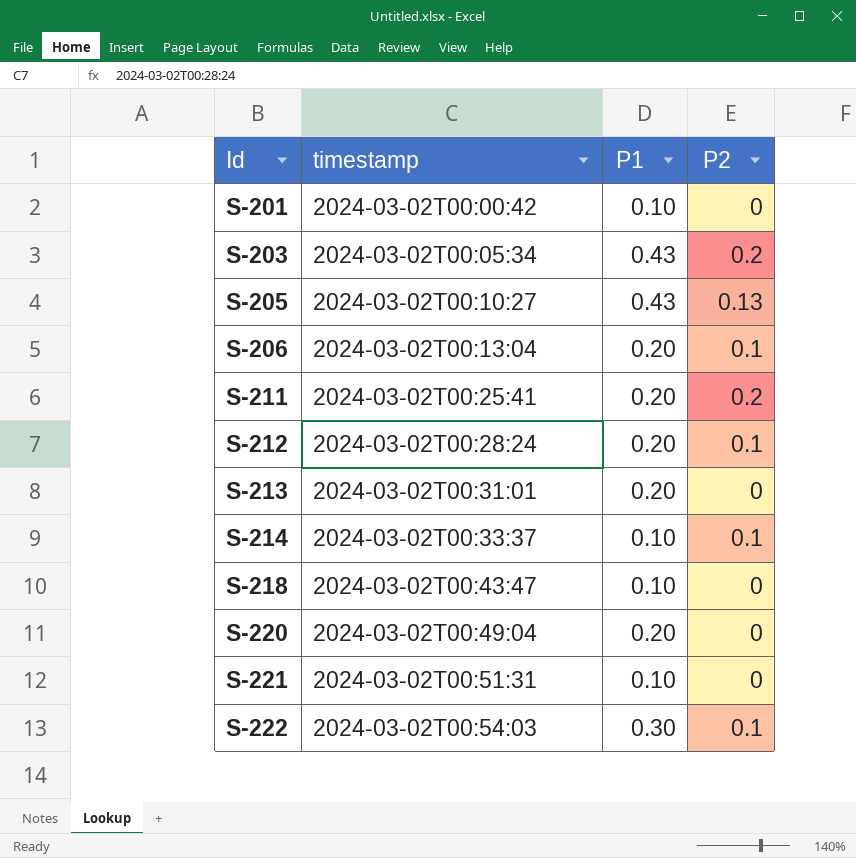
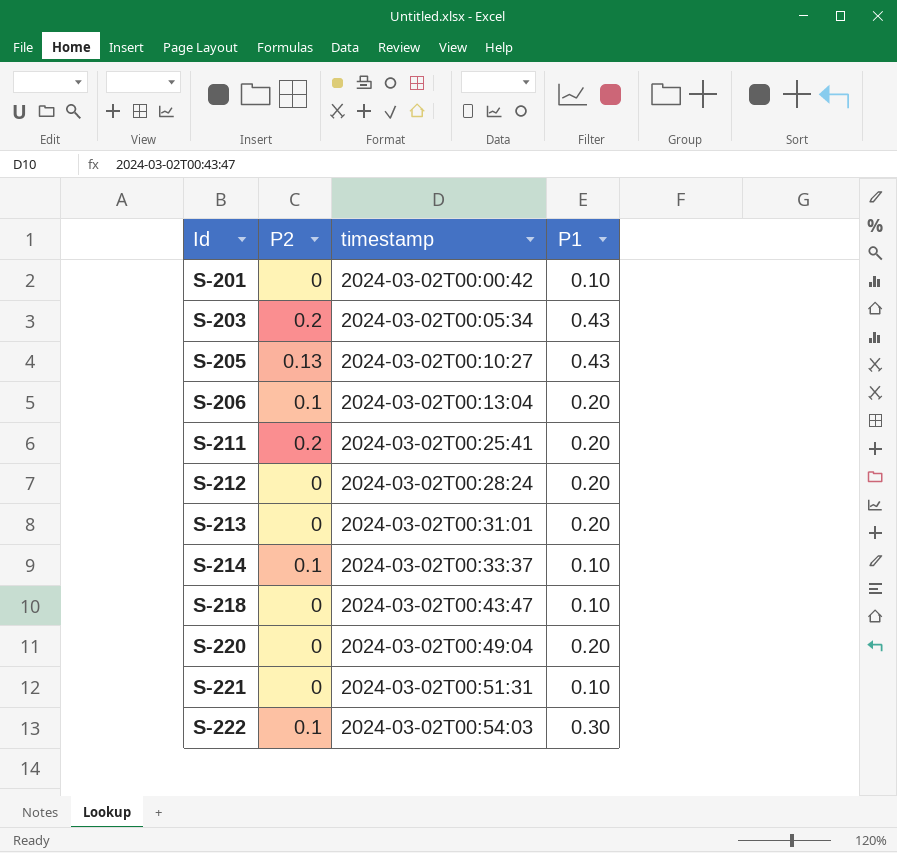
column P2 | position: 4 -> 2
S-212 | P2: 0.1 -> 0

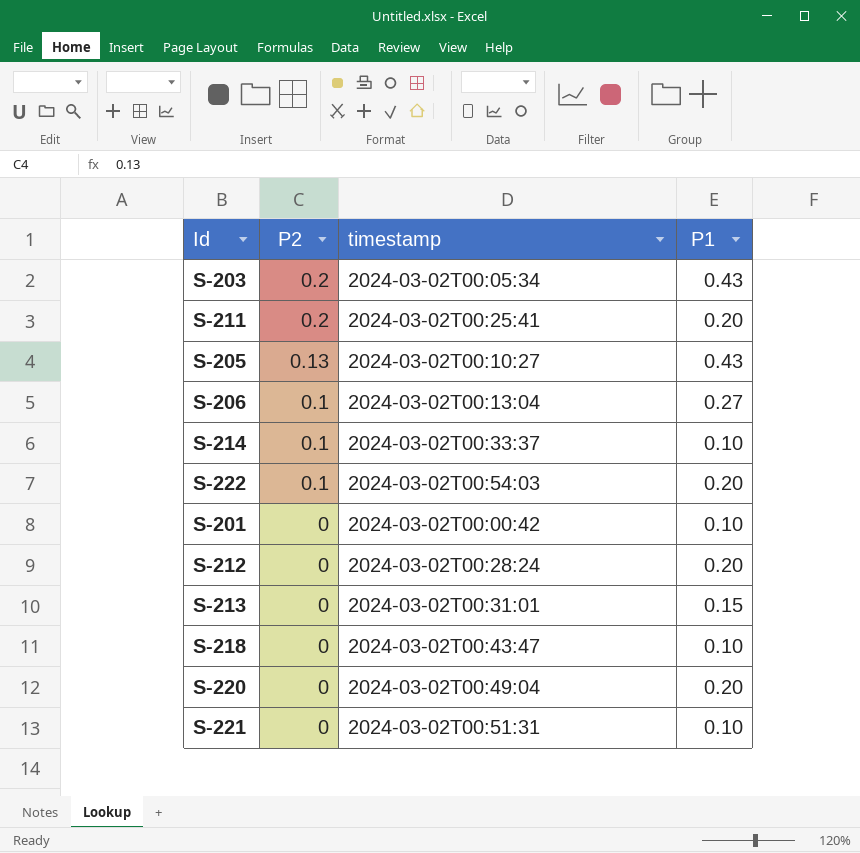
row order: Id ascending -> P2 descending
S-206 | P1: 0.20 -> 0.27
S-222 | P1: 0.30 -> 0.20
S-213 | P1: 0.20 -> 0.15

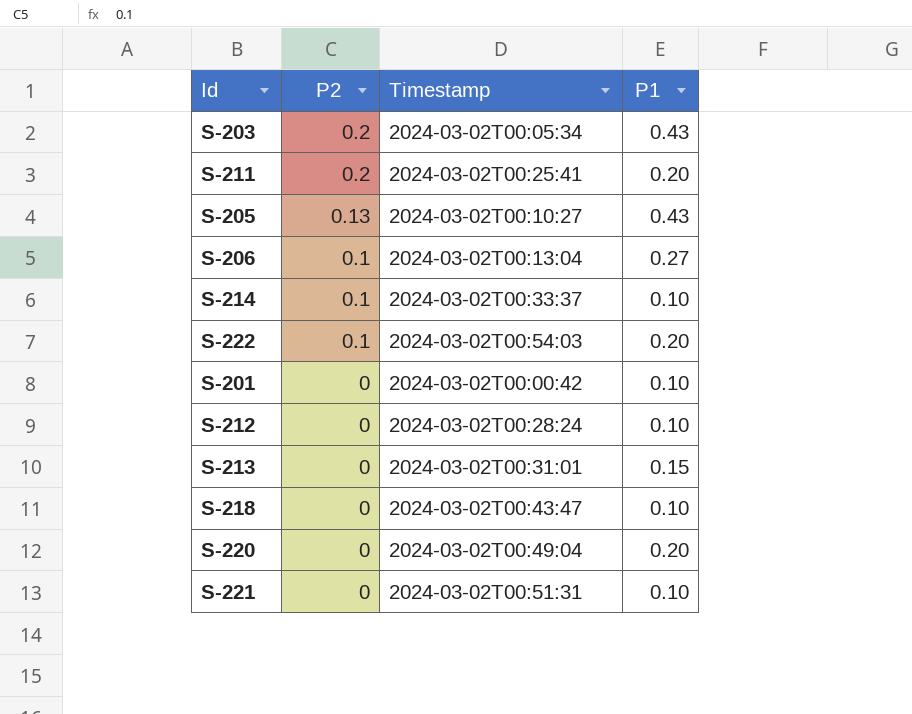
column name: timestamp -> Timestamp
S-212 | P1: 0.20 -> 0.10

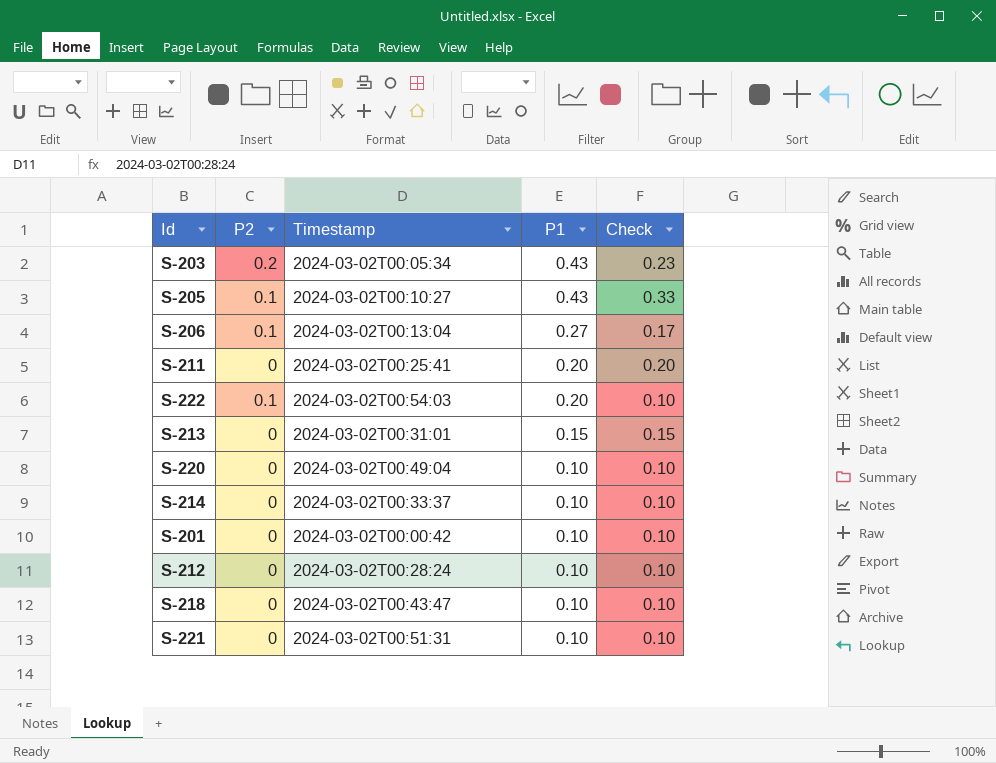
row order: P2 descending -> P1 descending
column Check | formula: none -> [P1] - [P2]
S-205 | P2: 0.13 -> 0.1
S-211 | P2: 0.2 -> 0
S-220 | P1: 0.20 -> 0.10
S-214 | P2: 0.1 -> 0

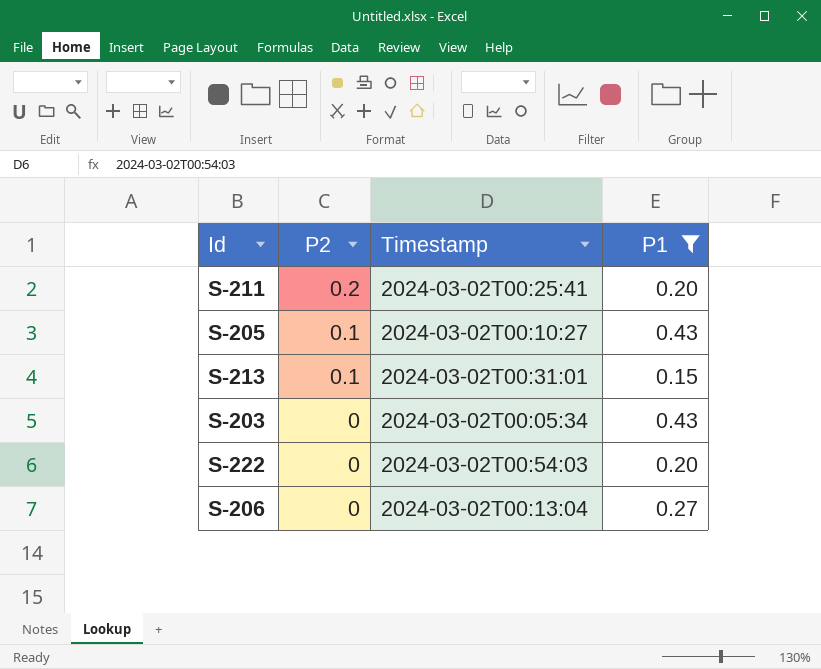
filter: none -> P1 != 0.10
row order: P1 descending -> P2 descending
column Check | formula: [P1] - [P2] -> none
S-211 | P2: 0 -> 0.2
S-213 | P2: 0 -> 0.1
S-203 | P2: 0.2 -> 0
S-222 | P2: 0.1 -> 0
S-206 | P2: 0.1 -> 0

